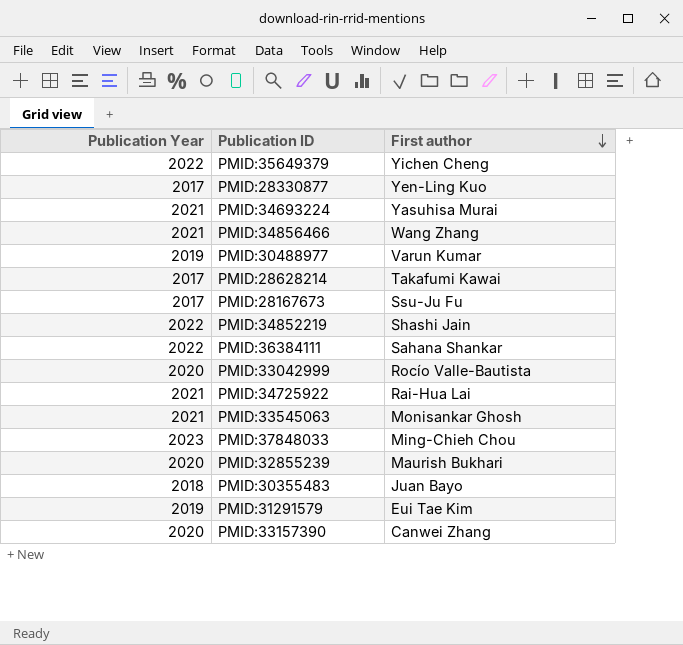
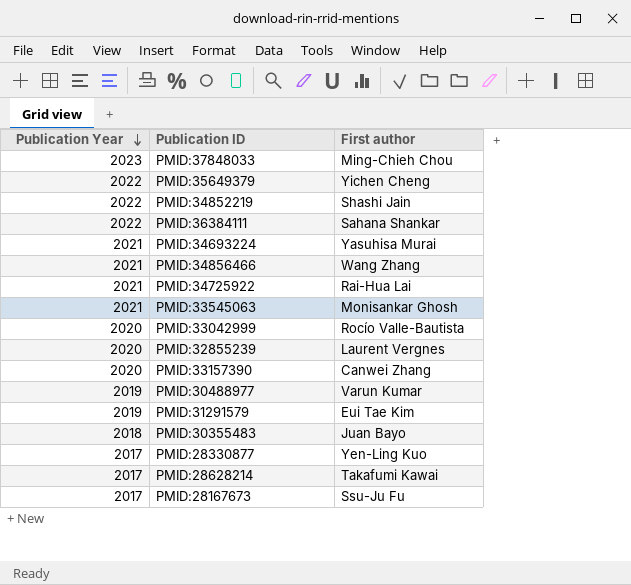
row order: First author descending -> Publication Year descending
PMID:32855239 | First author: Maurish Bukhari -> Laurent Vergnes

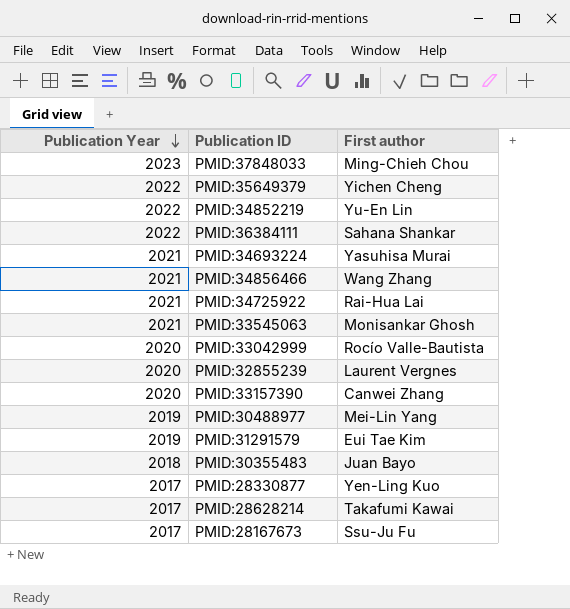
PMID:34852219 | First author: Shashi Jain -> Yu-En Lin
PMID:30488977 | First author: Varun Kumar -> Mei-Lin Yang

